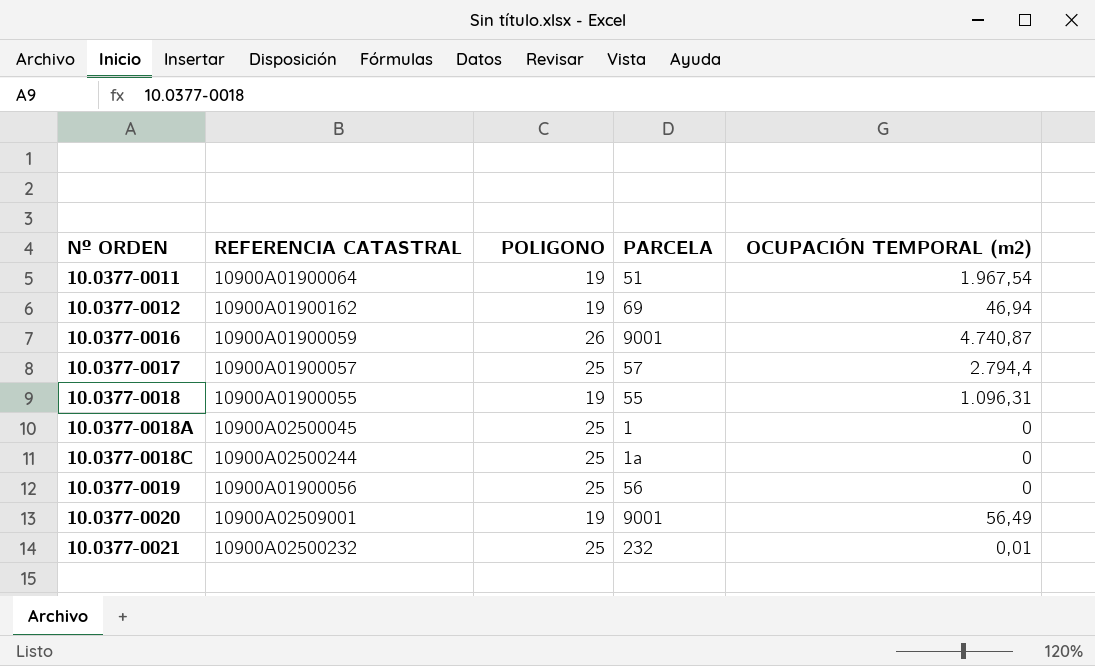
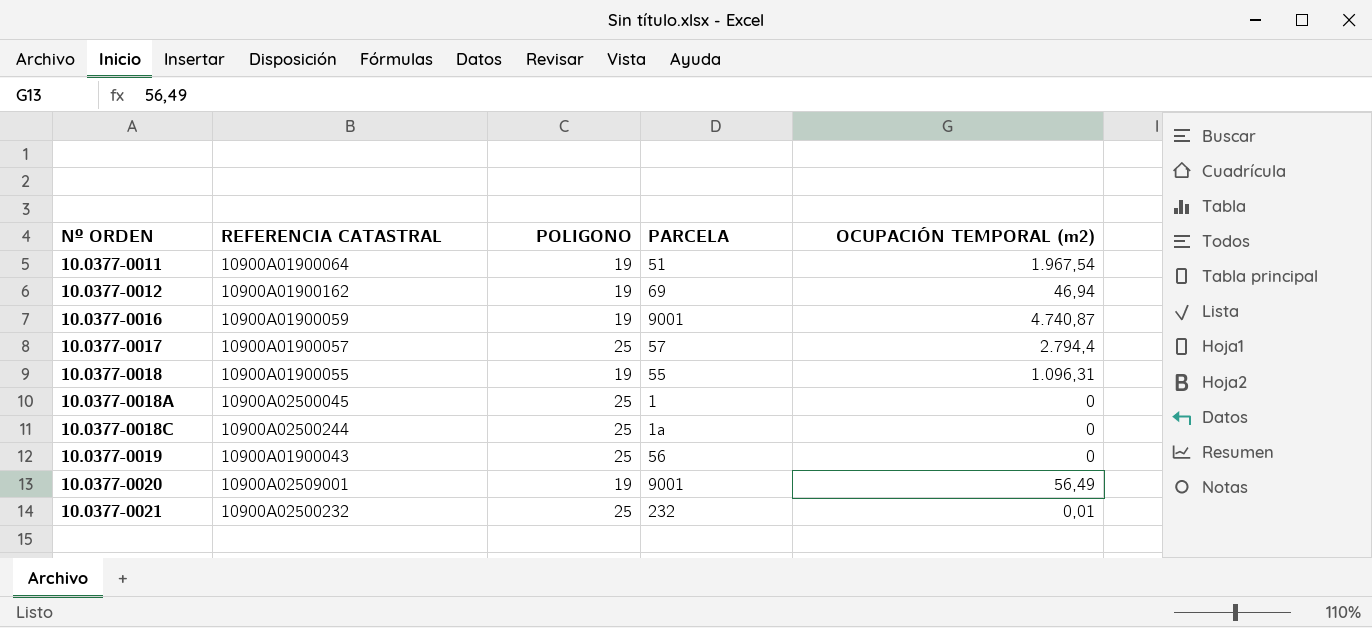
10.0377-0016 | POLIGONO: 26 -> 19
10.0377-0019 | REFERENCIA CATASTRAL: 10900A01900056 -> 10900A01900043

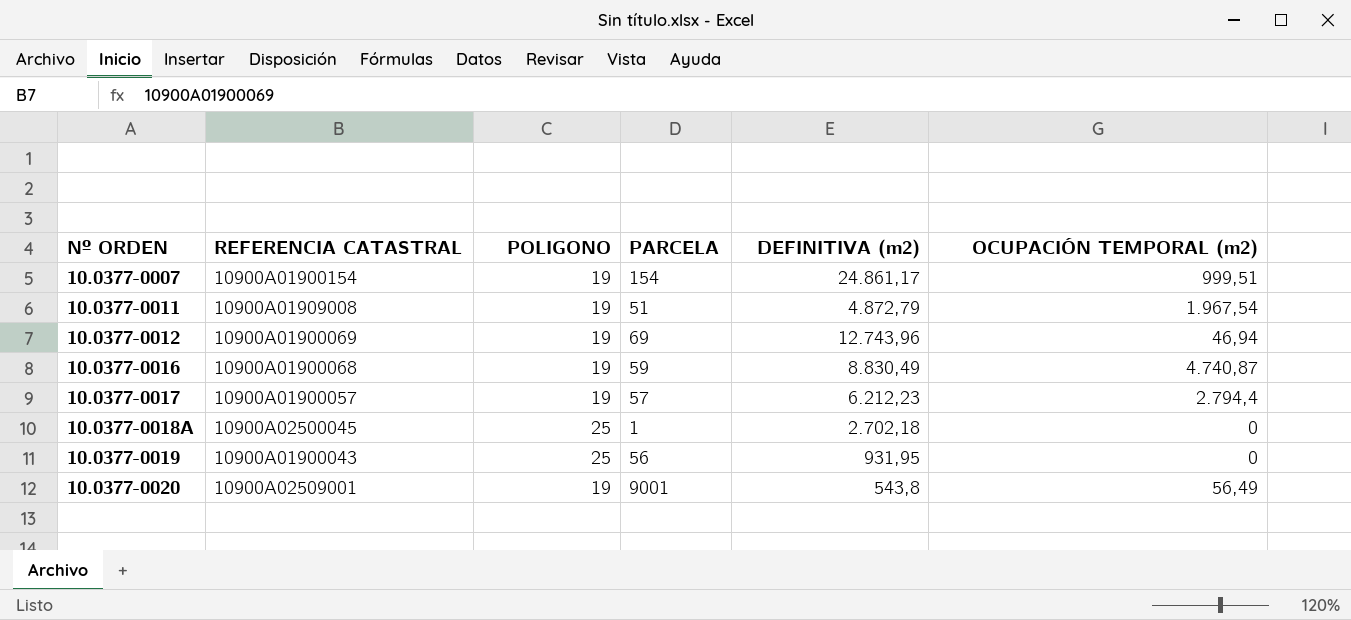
column DEFINITIVA (m2) | position: none -> 5
row 10.0377-0018: 10900A01900055 | 19 | 55 | 1.096,31 -> none
row 10.0377-0018C: 10900A02500244 | 25 | 1a | 0 -> none
row 10.0377-0021: 10900A02500232 | 25 | 232 | 0,01 -> none
row 10.0377-0007: none -> 10900A01900154 | 19 | 154 | 24.861,17 | 999,51
10.0377-0011 | REFERENCIA CATASTRAL: 10900A01900064 -> 10900A01909008
10.0377-0012 | REFERENCIA CATASTRAL: 10900A01900162 -> 10900A01900069
10.0377-0016 | REFERENCIA CATASTRAL: 10900A01900059 -> 10900A01900068
10.0377-0016 | PARCELA: 9001 -> 59
10.0377-0017 | POLIGONO: 25 -> 19

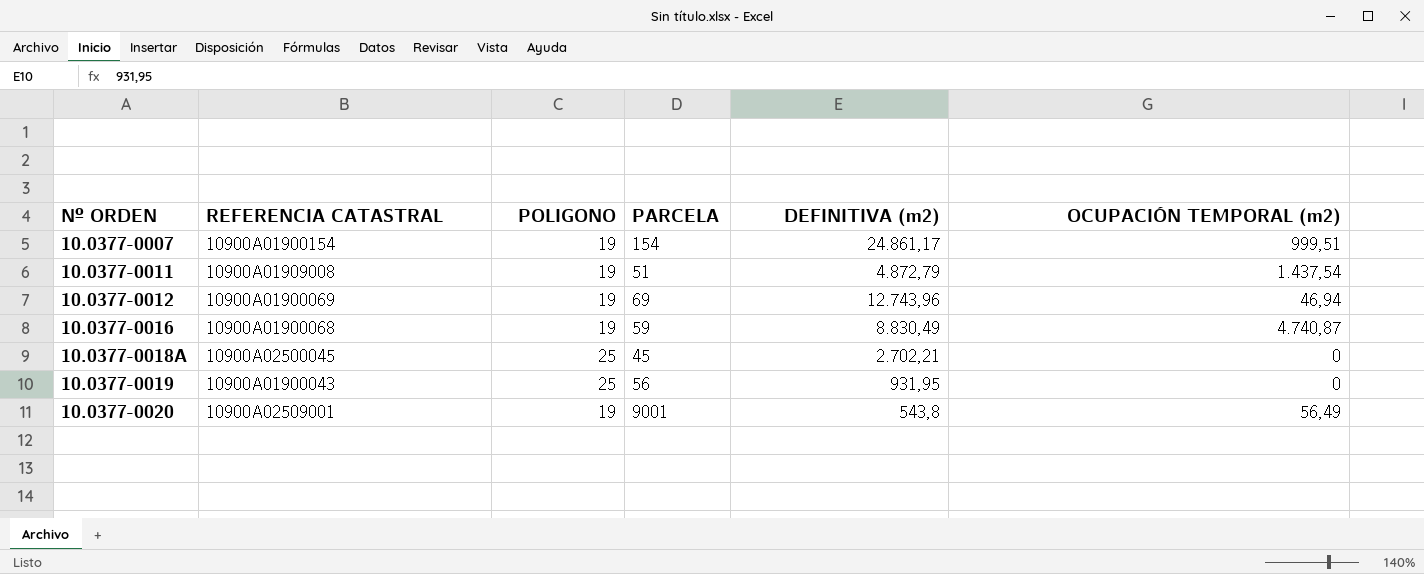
row 10.0377-0017: 10900A01900057 | 19 | 57 | 6.212,23 | 2.794,4 -> none
10.0377-0011 | OCUPACIÓN TEMPORAL (m2): 1.967,54 -> 1.437,54
10.0377-0018A | PARCELA: 1 -> 45
10.0377-0018A | DEFINITIVA (m2): 2.702,18 -> 2.702,21

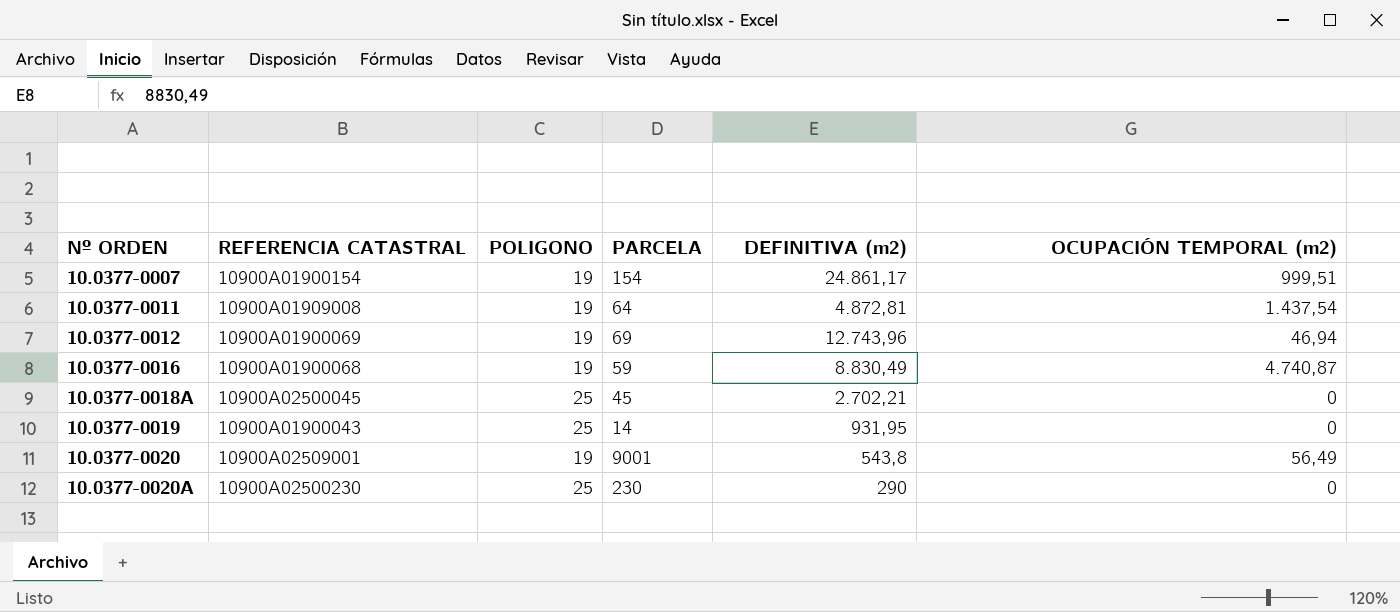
10.0377-0011 | PARCELA: 51 -> 64
10.0377-0011 | DEFINITIVA (m2): 4.872,79 -> 4.872,81
10.0377-0019 | PARCELA: 56 -> 14
row 10.0377-0020A: none -> 10900A02500230 | 25 | 230 | 290 | 0

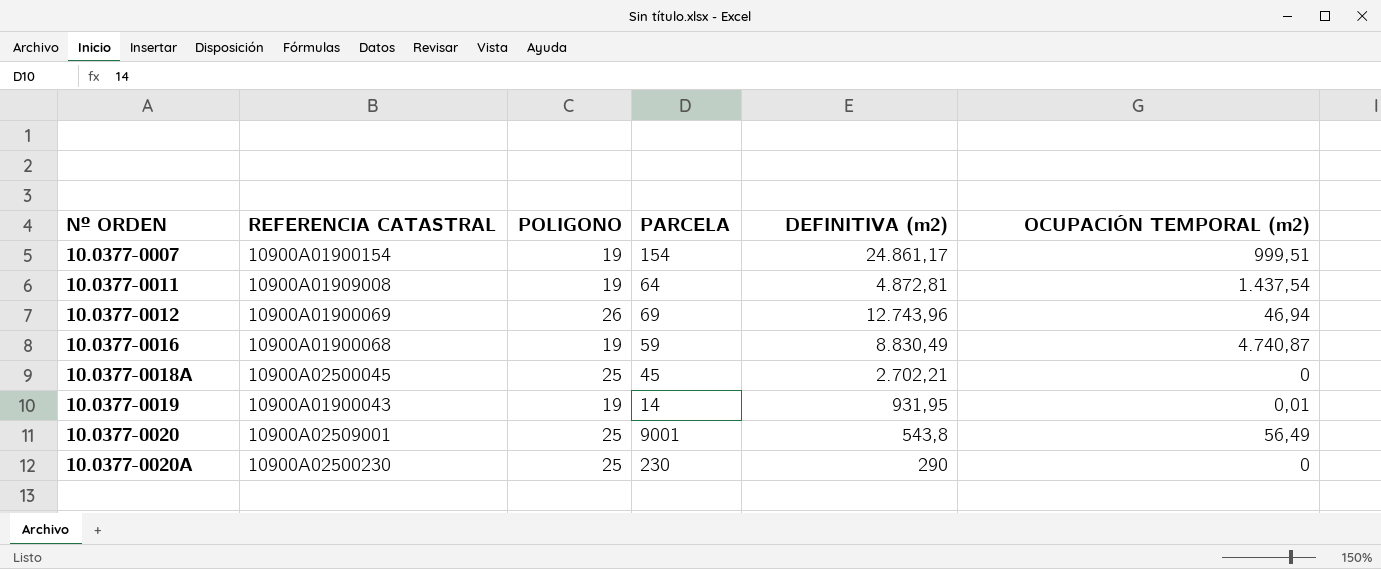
10.0377-0012 | POLIGONO: 19 -> 26
10.0377-0019 | POLIGONO: 25 -> 19
10.0377-0019 | OCUPACIÓN TEMPORAL (m2): 0 -> 0,01
10.0377-0020 | POLIGONO: 19 -> 25

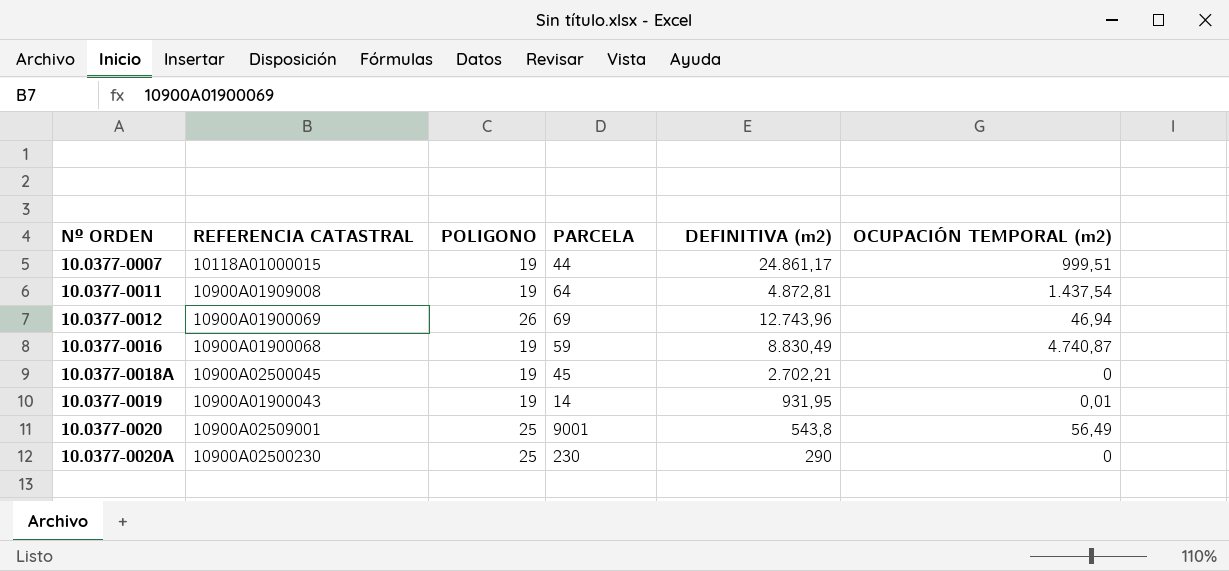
10.0377-0007 | REFERENCIA CATASTRAL: 10900A01900154 -> 10118A01000015
10.0377-0007 | PARCELA: 154 -> 44
10.0377-0018A | POLIGONO: 25 -> 19

